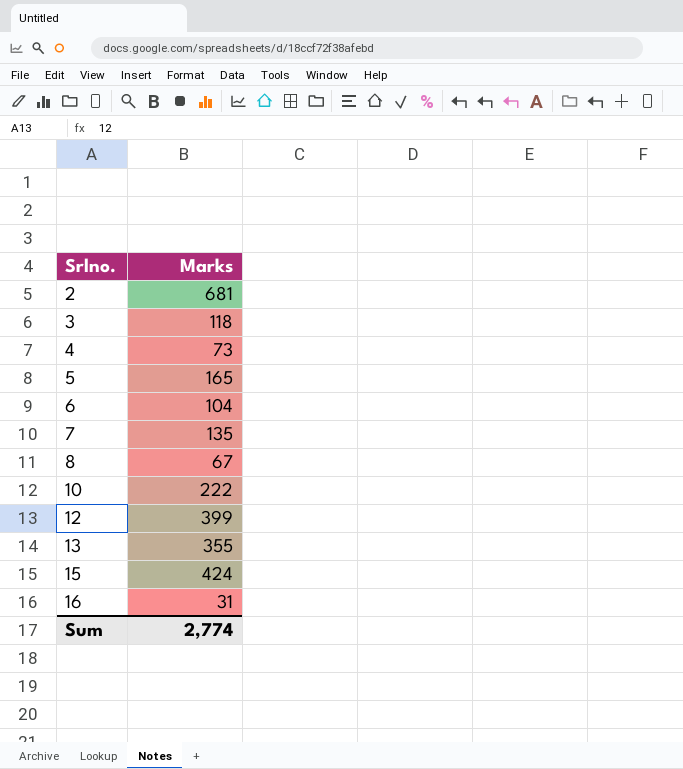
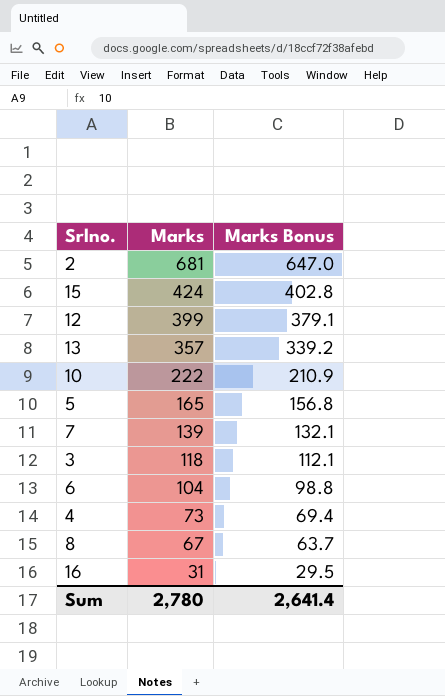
row order: Srlno. ascending -> Marks descending
column Marks Bonus | formula: none -> [Marks] * 0.95
13 | Marks: 355 -> 357
7 | Marks: 135 -> 139
Sum | Marks: 2,774 -> 2,780

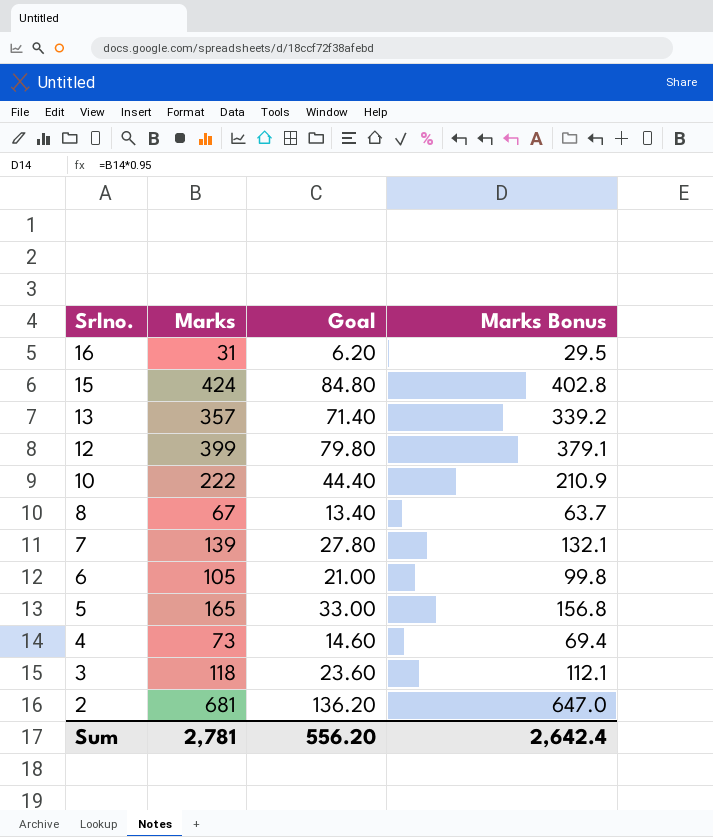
row order: Marks descending -> Srlno. descending
column Goal | formula: none -> [Marks] * 0.2
6 | Marks: 104 -> 105
6 | Marks Bonus: 98.8 -> 99.8
Sum | Marks: 2,780 -> 2,781
Sum | Marks Bonus: 2,641.4 -> 2,642.4

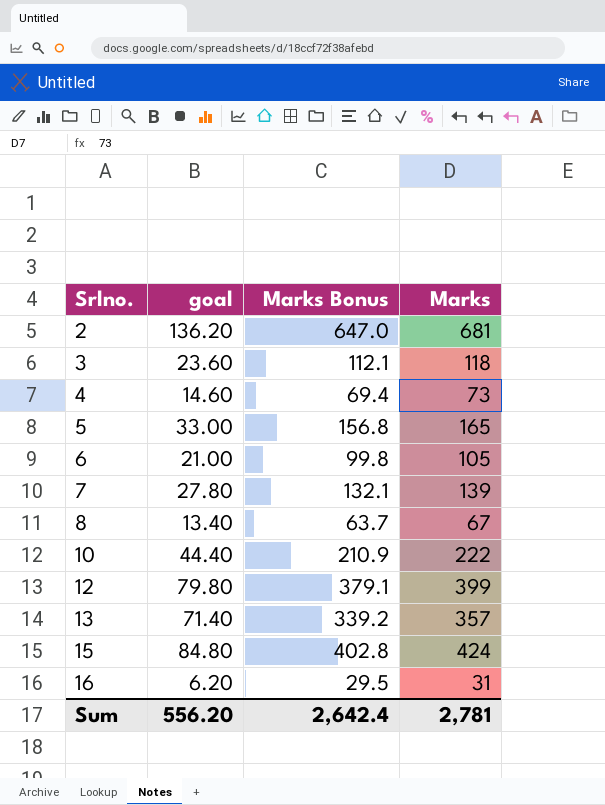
row order: Srlno. descending -> Srlno. ascending
column name: Goal -> goal
column Marks | position: 2 -> 4

